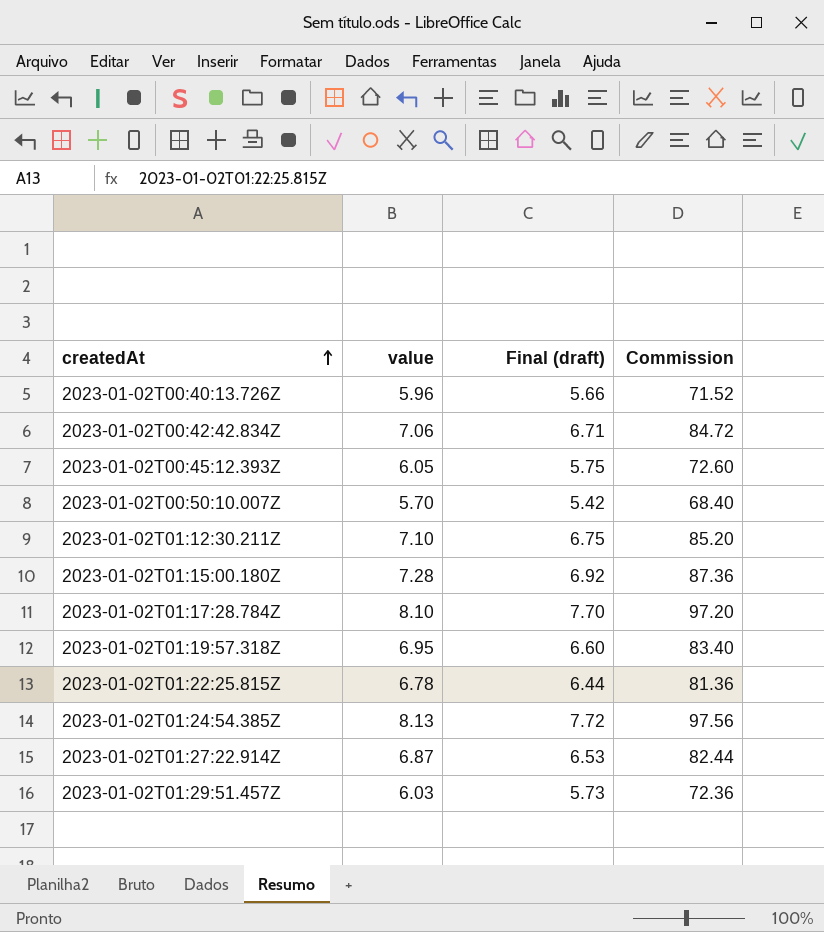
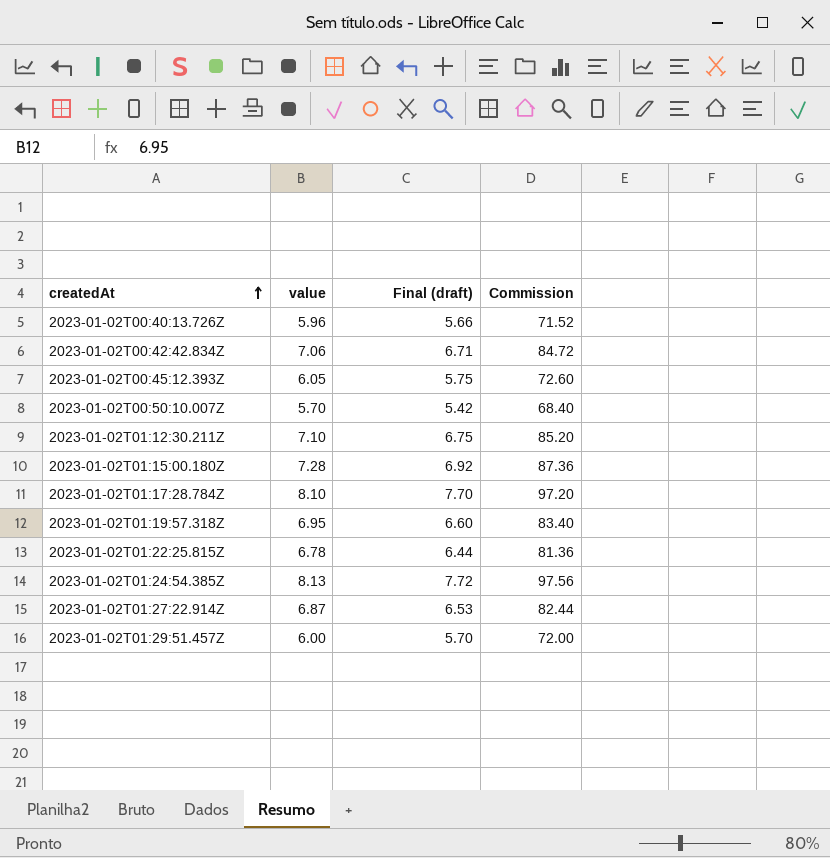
2023-01-02T01:29:51.457Z | value: 6.03 -> 6.00
2023-01-02T01:29:51.457Z | Final (draft): 5.73 -> 5.70
2023-01-02T01:29:51.457Z | Commission: 72.36 -> 72.00

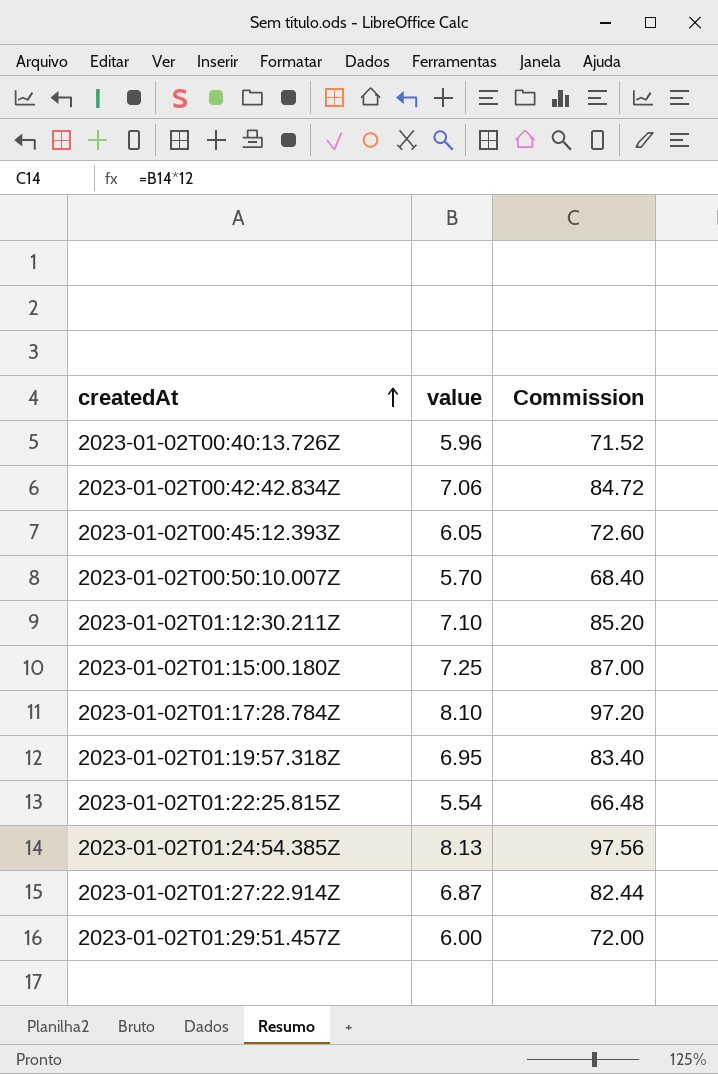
column Final (draft) | formula: [value] * 0.95 -> none
2023-01-02T01:15:00.180Z | value: 7.28 -> 7.25
2023-01-02T01:15:00.180Z | Commission: 87.36 -> 87.00
2023-01-02T01:22:25.815Z | value: 6.78 -> 5.54
2023-01-02T01:22:25.815Z | Commission: 81.36 -> 66.48

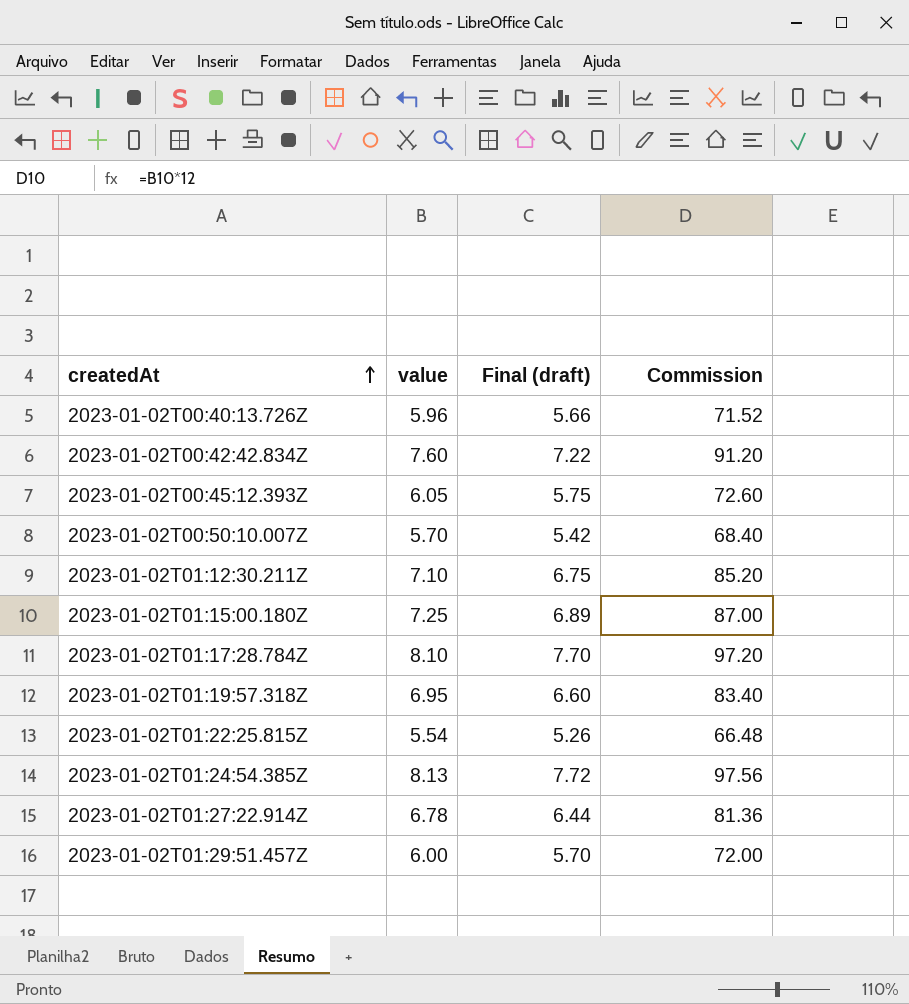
column Final (draft) | formula: none -> [value] * 0.95
2023-01-02T00:42:42.834Z | value: 7.06 -> 7.60
2023-01-02T00:42:42.834Z | Commission: 84.72 -> 91.20
2023-01-02T01:27:22.914Z | value: 6.87 -> 6.78
2023-01-02T01:27:22.914Z | Commission: 82.44 -> 81.36

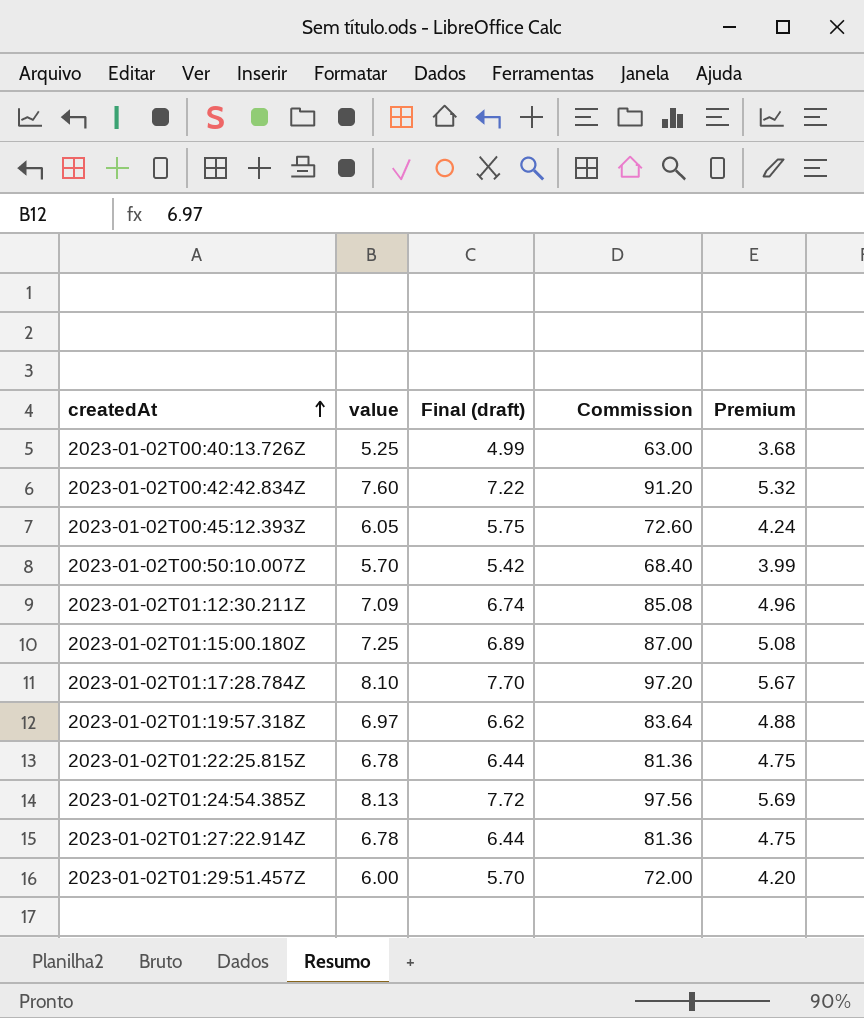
column Premium | formula: none -> [value] * 0.7
2023-01-02T00:40:13.726Z | value: 5.96 -> 5.25
2023-01-02T00:40:13.726Z | Final (draft): 5.66 -> 4.99
2023-01-02T00:40:13.726Z | Commission: 71.52 -> 63.00
2023-01-02T01:12:30.211Z | value: 7.10 -> 7.09
2023-01-02T01:12:30.211Z | Final (draft): 6.75 -> 6.74
2023-01-02T01:12:30.211Z | Commission: 85.20 -> 85.08
2023-01-02T01:19:57.318Z | value: 6.95 -> 6.97
2023-01-02T01:19:57.318Z | Final (draft): 6.60 -> 6.62
2023-01-02T01:19:57.318Z | Commission: 83.40 -> 83.64
2023-01-02T01:22:25.815Z | value: 5.54 -> 6.78
2023-01-02T01:22:25.815Z | Final (draft): 5.26 -> 6.44
2023-01-02T01:22:25.815Z | Commission: 66.48 -> 81.36

